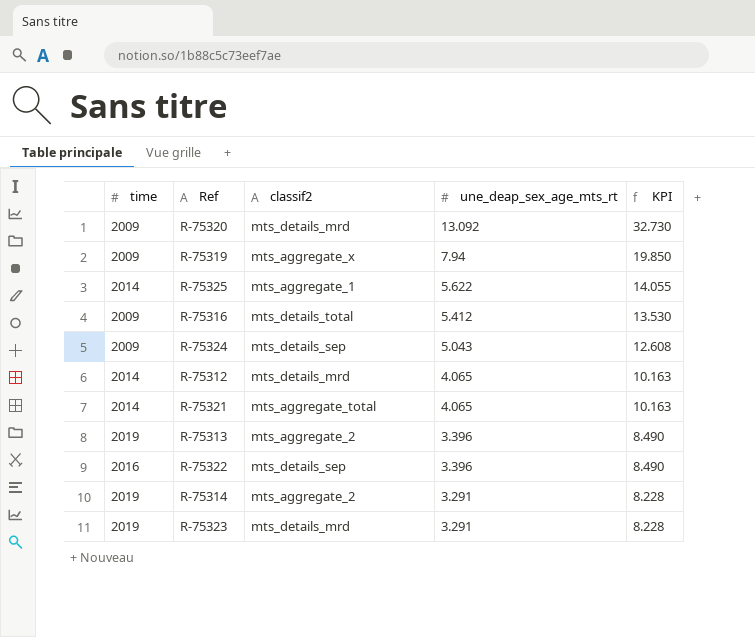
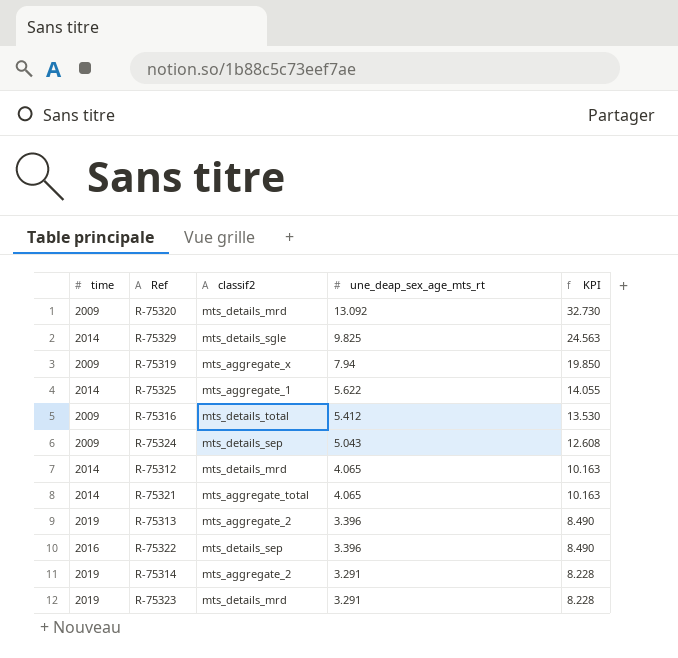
row R-75329: none -> 2014 | mts_details_sgle | 9.825 | 24.563

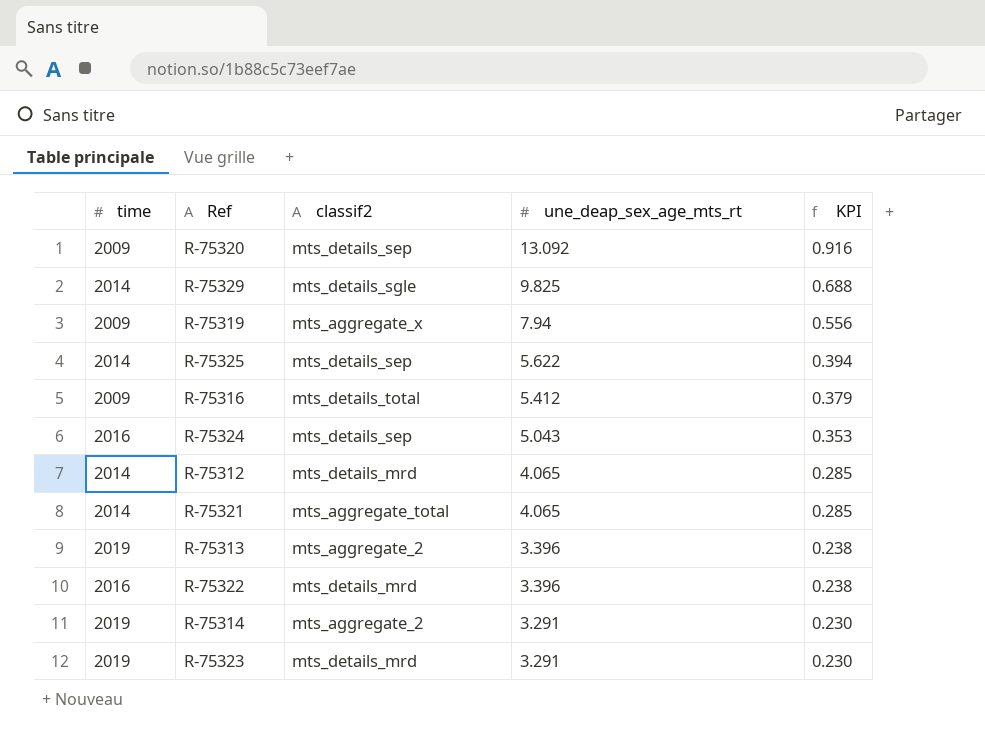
column KPI | formula: [une_deap_sex_age_mts_rt] * 2.5 -> [une_deap_sex_age_mts_rt] * 0.07
R-75320 | classif2: mts_details_mrd -> mts_details_sep
R-75325 | classif2: mts_aggregate_1 -> mts_details_sep
R-75324 | time: 2009 -> 2016
R-75322 | classif2: mts_details_sep -> mts_details_mrd

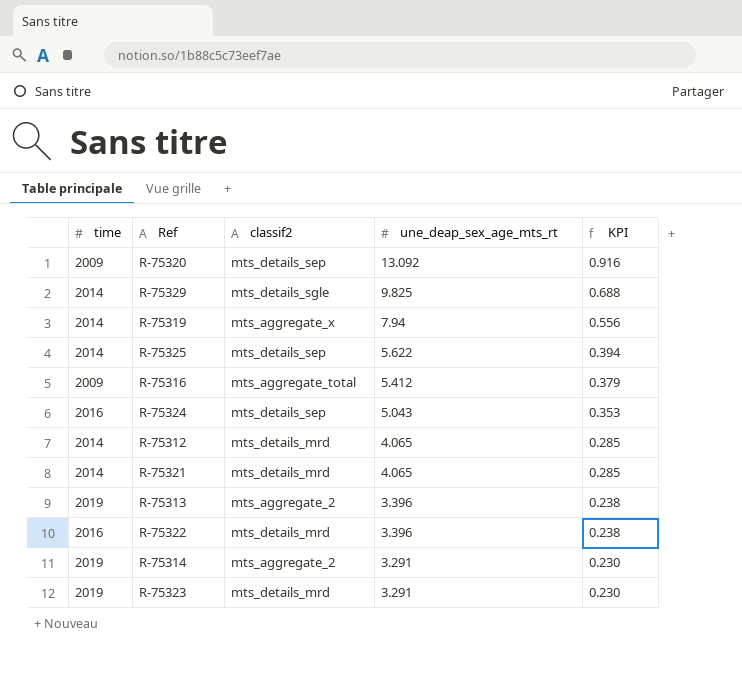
R-75319 | time: 2009 -> 2014
R-75316 | classif2: mts_details_total -> mts_aggregate_total
R-75321 | classif2: mts_aggregate_total -> mts_details_mrd

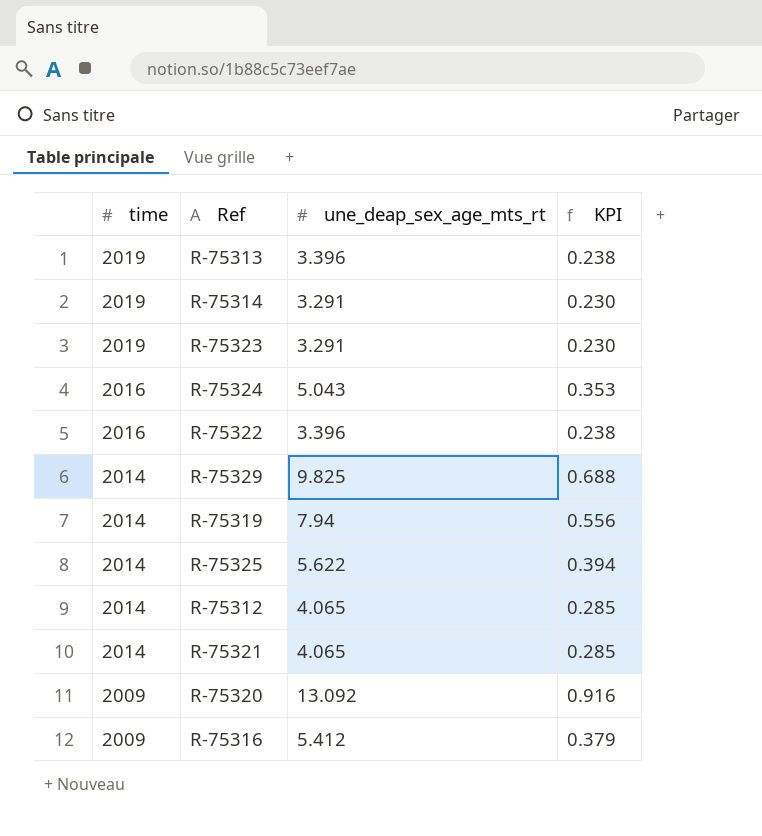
row order: une_deap_sex_age_mts_rt descending -> time descending
column classif2 | position: 3 -> none

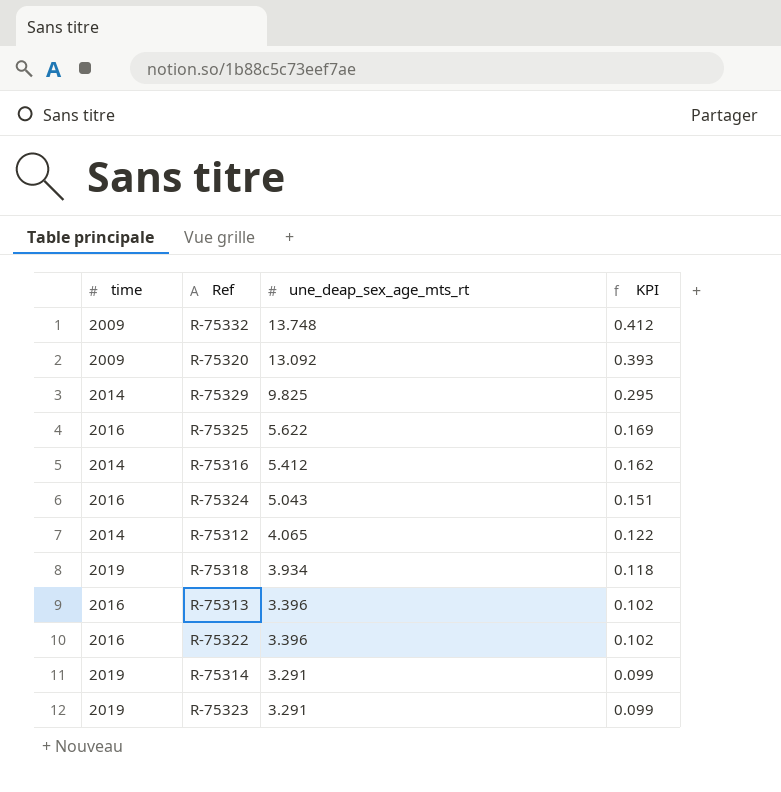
row order: time descending -> une_deap_sex_age_mts_rt descending
column KPI | formula: [une_deap_sex_age_mts_rt] * 0.07 -> [une_deap_sex_age_mts_rt] * 0.03
row R-75319: 2014 | 7.94 | 0.556 -> none
row R-75321: 2014 | 4.065 | 0.285 -> none
row R-75332: none -> 2009 | 13.748 | 0.412
R-75325 | time: 2014 -> 2016
R-75316 | time: 2009 -> 2014
row R-75318: none -> 2019 | 3.934 | 0.118
R-75313 | time: 2019 -> 2016

